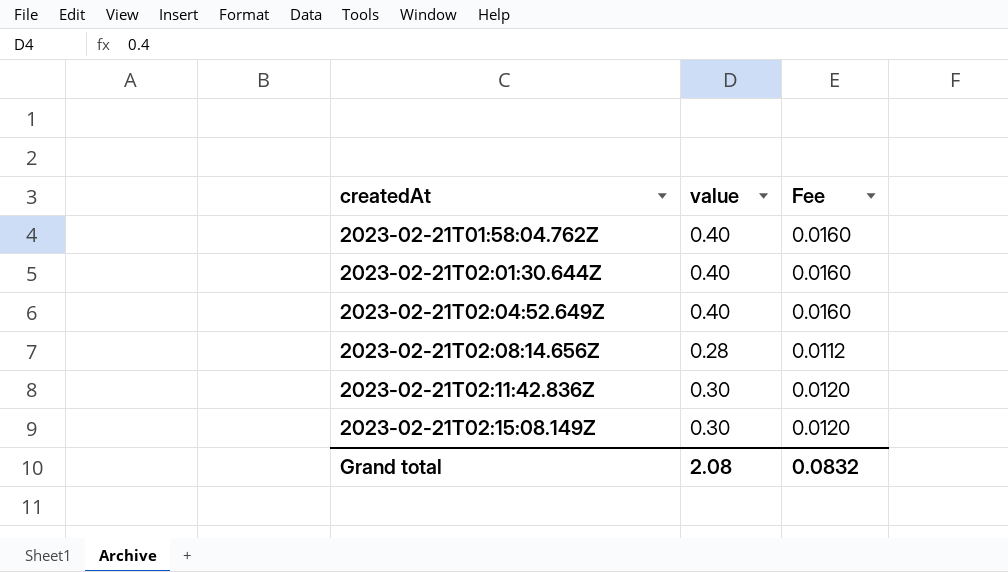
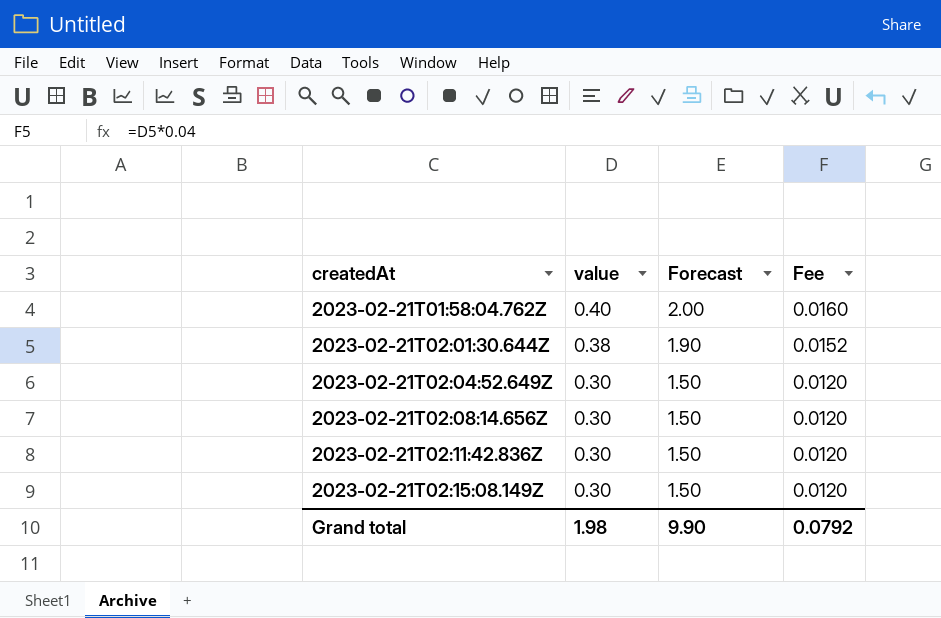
column Forecast | formula: none -> [value] * 5
2023-02-21T02:01:30.644Z | value: 0.40 -> 0.38
2023-02-21T02:01:30.644Z | Fee: 0.0160 -> 0.0152
2023-02-21T02:04:52.649Z | value: 0.40 -> 0.30
2023-02-21T02:04:52.649Z | Fee: 0.0160 -> 0.0120
2023-02-21T02:08:14.656Z | value: 0.28 -> 0.30
2023-02-21T02:08:14.656Z | Fee: 0.0112 -> 0.0120
Grand total | value: 2.08 -> 1.98
Grand total | Fee: 0.0832 -> 0.0792

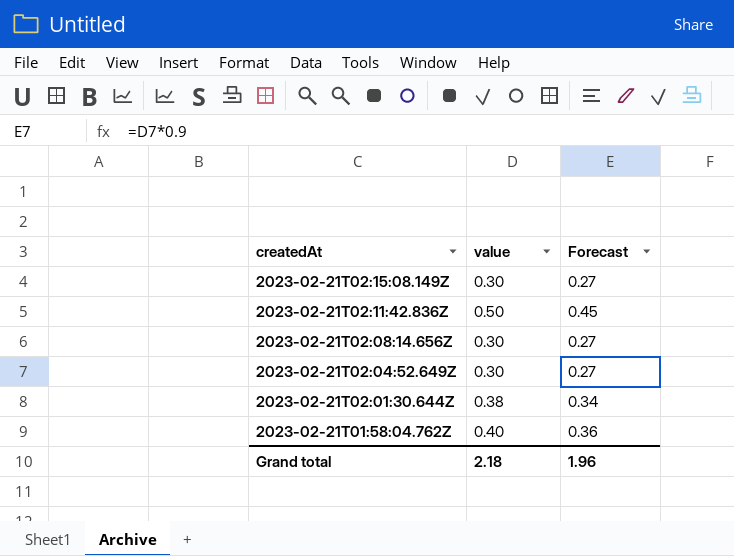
row order: createdAt ascending -> createdAt descending
column Fee | formula: [value] * 0.04 -> none
column Forecast | formula: [value] * 5 -> [value] * 0.9
2023-02-21T02:11:42.836Z | value: 0.30 -> 0.50
Grand total | value: 1.98 -> 2.18
Grand total | Forecast: 9.90 -> 1.96

